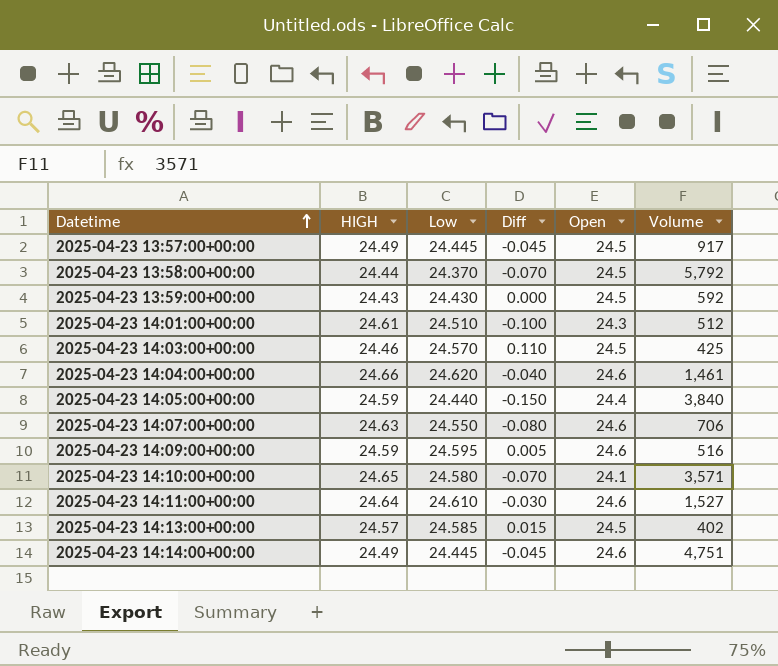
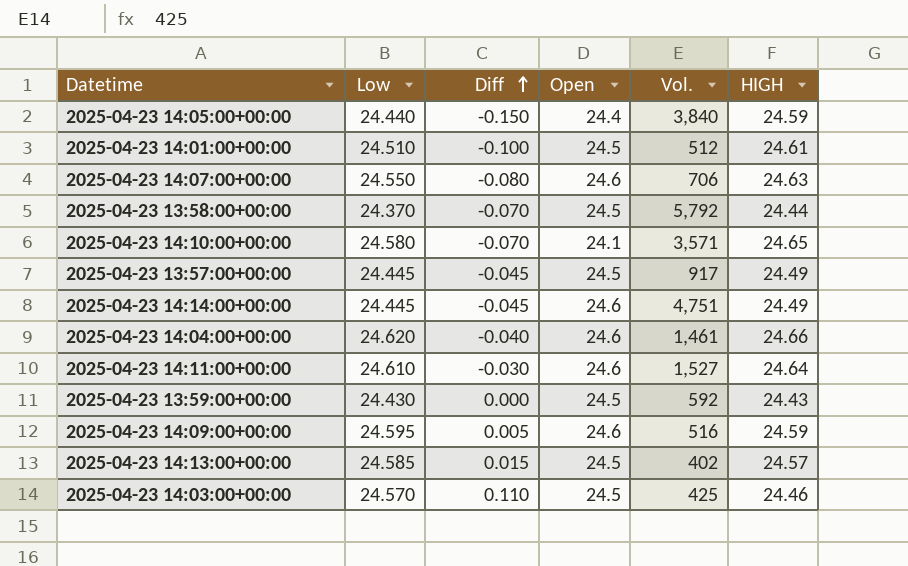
row order: Datetime ascending -> Diff ascending
column name: Volume -> Vol.
column HIGH | position: 2 -> 6
2025-04-23 14:01:00+00:00 | Open: 24.3 -> 24.5

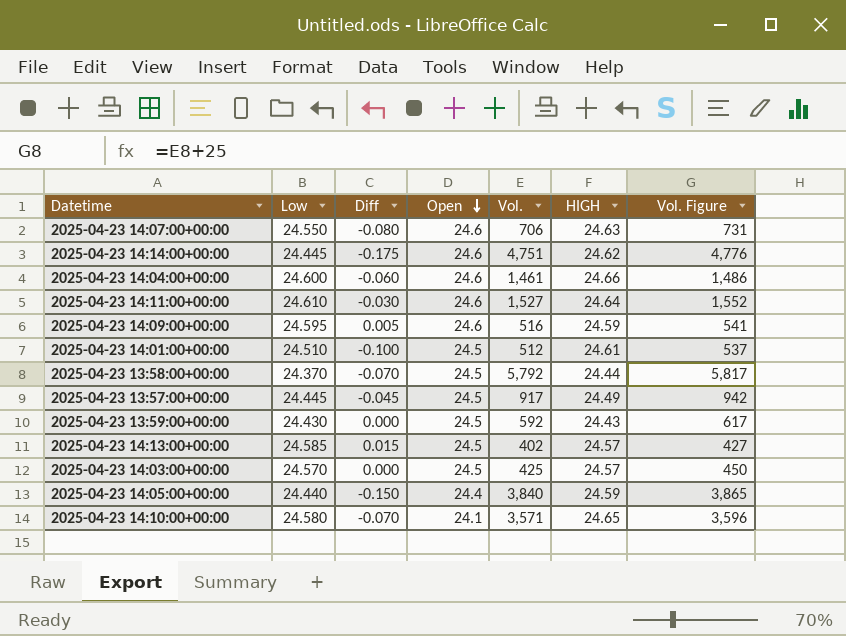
row order: Diff ascending -> Open descending
column Vol. Figure | formula: none -> [Vol.] + 25
2025-04-23 14:14:00+00:00 | Diff: -0.045 -> -0.175
2025-04-23 14:14:00+00:00 | HIGH: 24.49 -> 24.62
2025-04-23 14:04:00+00:00 | Low: 24.620 -> 24.600
2025-04-23 14:04:00+00:00 | Diff: -0.040 -> -0.060
2025-04-23 14:03:00+00:00 | Diff: 0.110 -> 0.000
2025-04-23 14:03:00+00:00 | HIGH: 24.46 -> 24.57

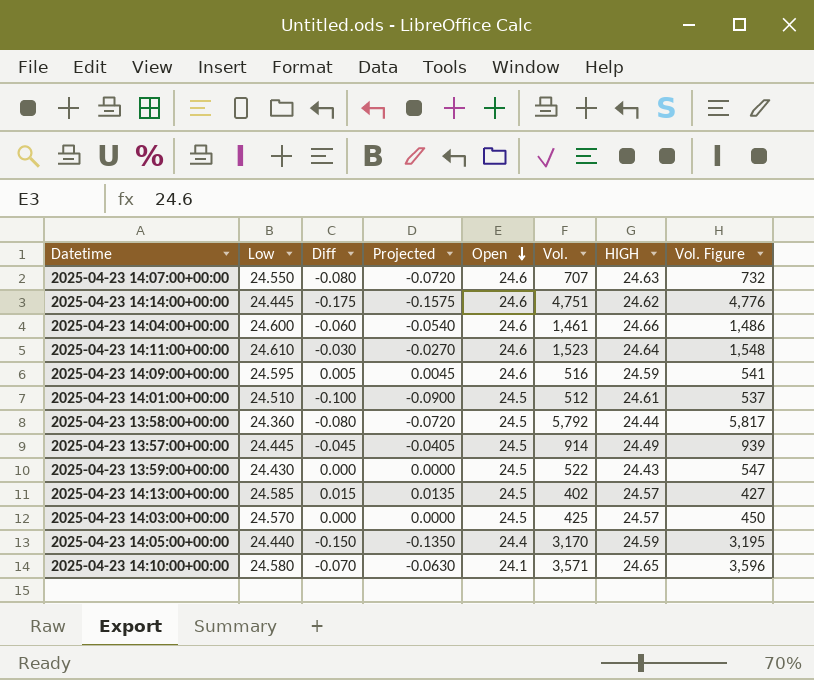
column Projected | formula: none -> [Diff] * 0.9
2025-04-23 14:07:00+00:00 | Vol.: 706 -> 707
2025-04-23 14:07:00+00:00 | Vol. Figure: 731 -> 732
2025-04-23 14:11:00+00:00 | Vol.: 1,527 -> 1,523
2025-04-23 14:11:00+00:00 | Vol. Figure: 1,552 -> 1,548
2025-04-23 13:58:00+00:00 | Low: 24.370 -> 24.360
2025-04-23 13:58:00+00:00 | Diff: -0.070 -> -0.080
2025-04-23 13:57:00+00:00 | Vol.: 917 -> 914
2025-04-23 13:57:00+00:00 | Vol. Figure: 942 -> 939
2025-04-23 13:59:00+00:00 | Vol.: 592 -> 522
2025-04-23 13:59:00+00:00 | Vol. Figure: 617 -> 547
2025-04-23 14:05:00+00:00 | Vol.: 3,840 -> 3,170
2025-04-23 14:05:00+00:00 | Vol. Figure: 3,865 -> 3,195

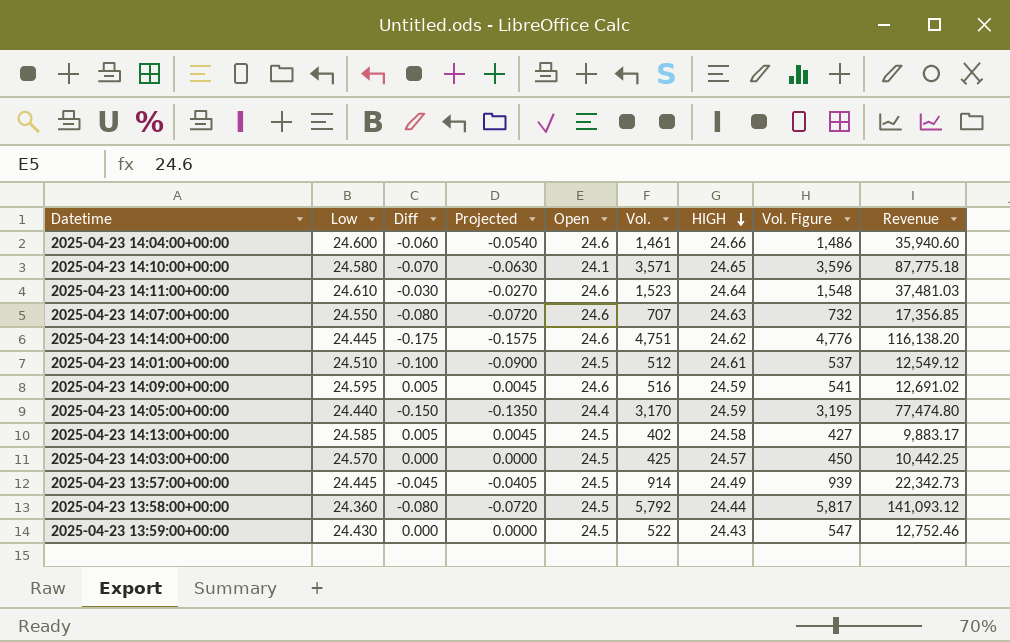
row order: Open descending -> HIGH descending
column Revenue | formula: none -> [Low] * [Vol.]
2025-04-23 14:13:00+00:00 | Diff: 0.015 -> 0.005
2025-04-23 14:13:00+00:00 | Projected: 0.0135 -> 0.0045
2025-04-23 14:13:00+00:00 | HIGH: 24.57 -> 24.58

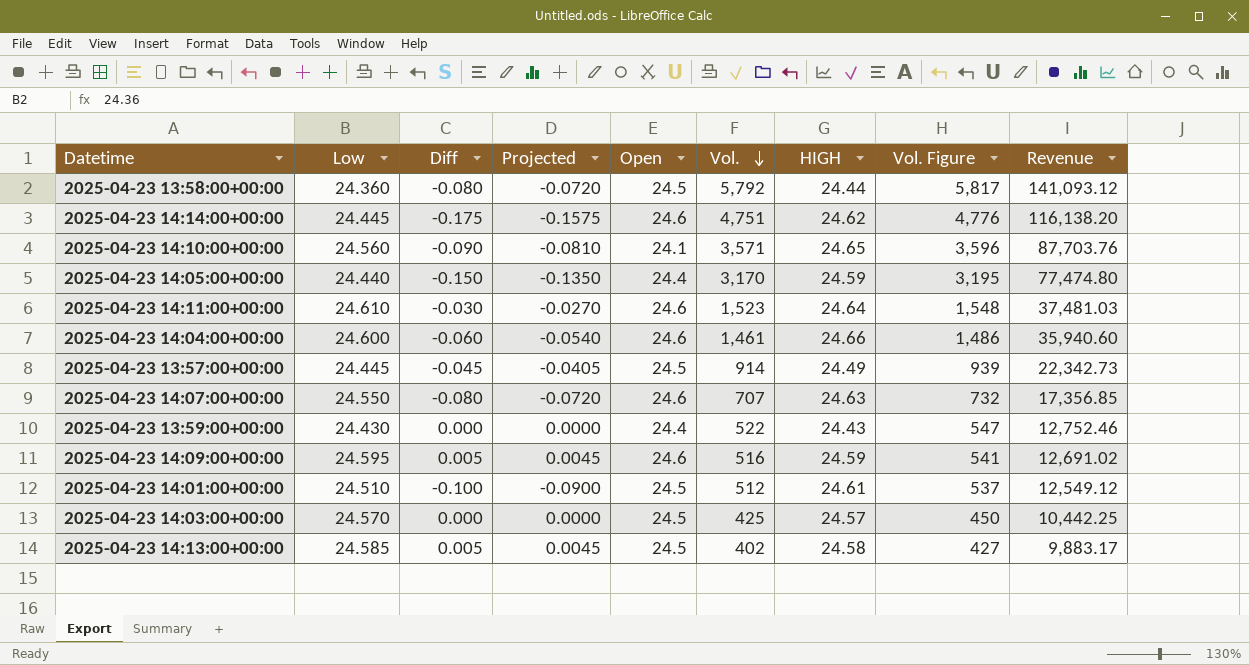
row order: HIGH descending -> Vol. descending
2025-04-23 14:10:00+00:00 | Low: 24.580 -> 24.560
2025-04-23 14:10:00+00:00 | Diff: -0.070 -> -0.090
2025-04-23 14:10:00+00:00 | Projected: -0.0630 -> -0.0810
2025-04-23 14:10:00+00:00 | Revenue: 87,775.18 -> 87,703.76
2025-04-23 13:59:00+00:00 | Open: 24.5 -> 24.4

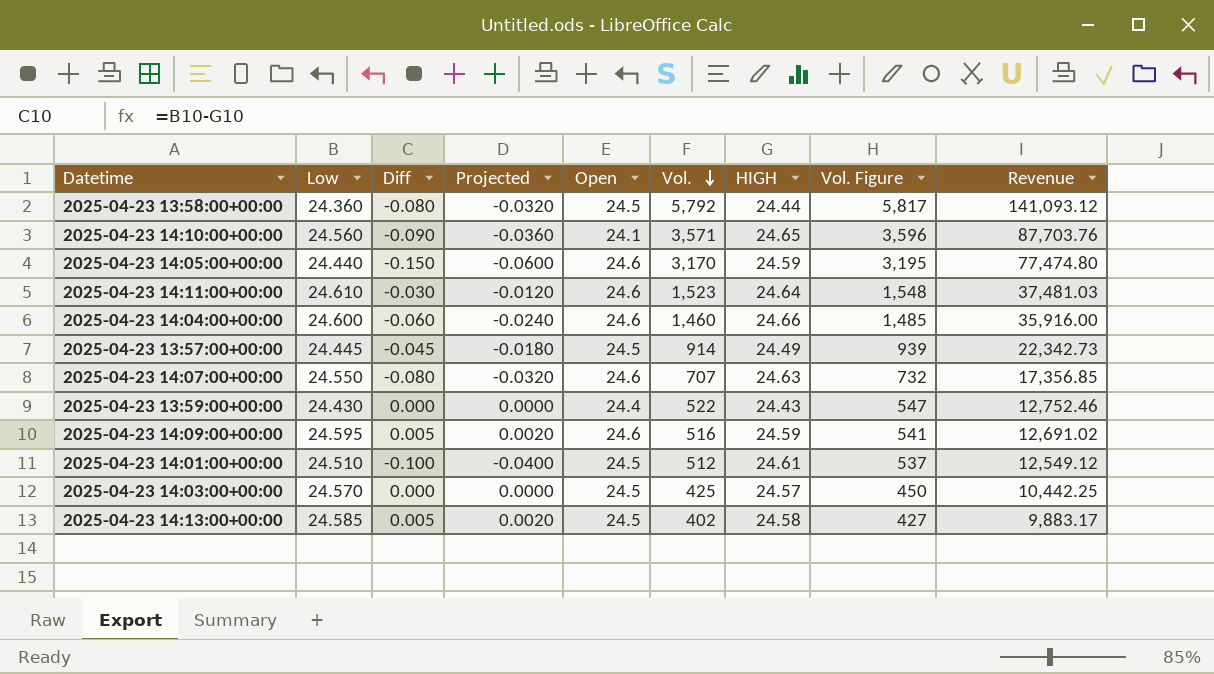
column Projected | formula: [Diff] * 0.9 -> [Diff] * 0.4
row 2025-04-23 14:14:00+00:00: 24.445 | -0.175 | -0.1575 | 24.6 | 4,751 | 24.62 | 4,776 | 116,138.20 -> none
2025-04-23 14:05:00+00:00 | Open: 24.4 -> 24.6
2025-04-23 14:04:00+00:00 | Vol.: 1,461 -> 1,460
2025-04-23 14:04:00+00:00 | Vol. Figure: 1,486 -> 1,485
2025-04-23 14:04:00+00:00 | Revenue: 35,940.60 -> 35,916.00

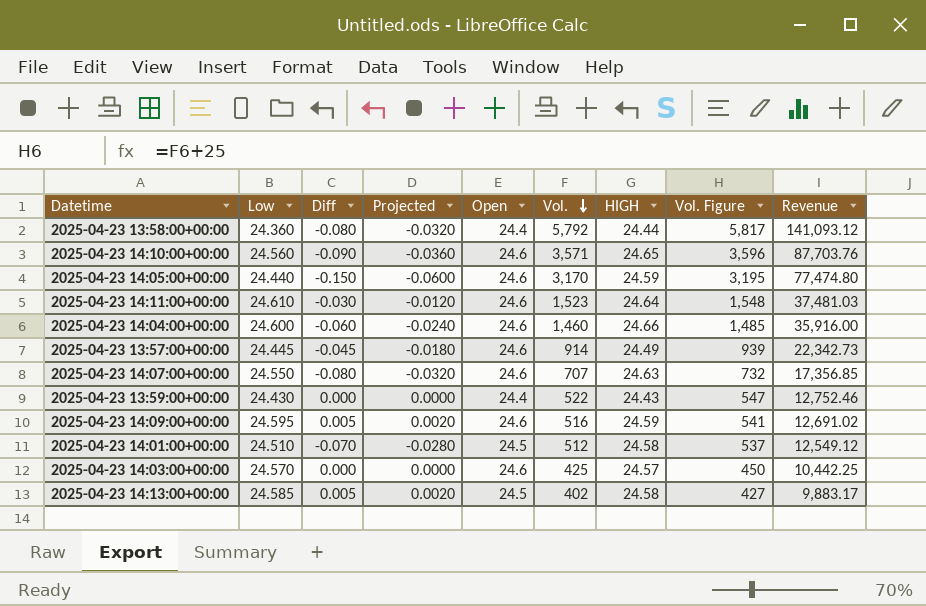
2025-04-23 13:58:00+00:00 | Open: 24.5 -> 24.4
2025-04-23 14:10:00+00:00 | Open: 24.1 -> 24.6
2025-04-23 13:57:00+00:00 | Open: 24.5 -> 24.6
2025-04-23 14:01:00+00:00 | Diff: -0.100 -> -0.070
2025-04-23 14:01:00+00:00 | Projected: -0.0400 -> -0.0280
2025-04-23 14:01:00+00:00 | HIGH: 24.61 -> 24.58
2025-04-23 14:03:00+00:00 | Open: 24.5 -> 24.6

